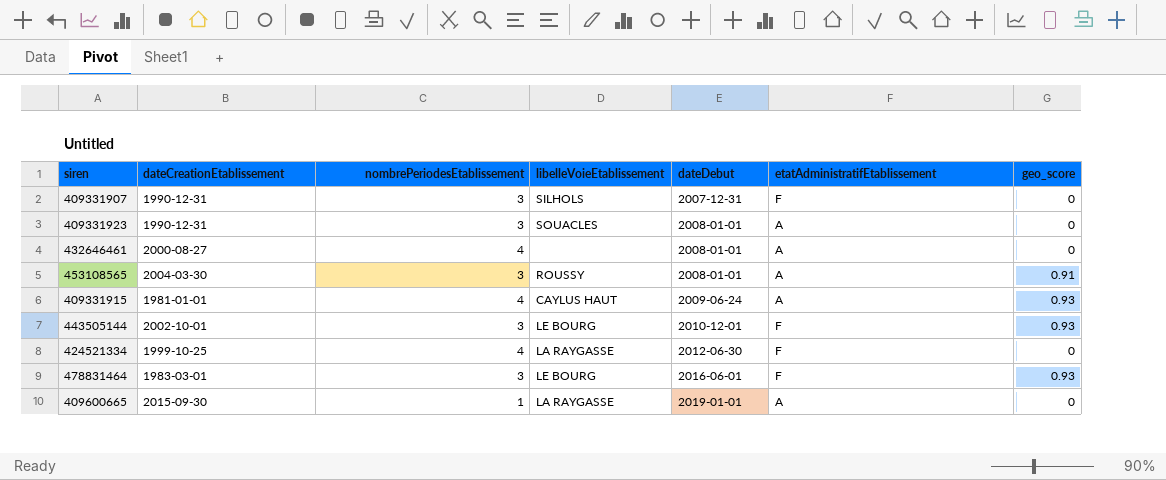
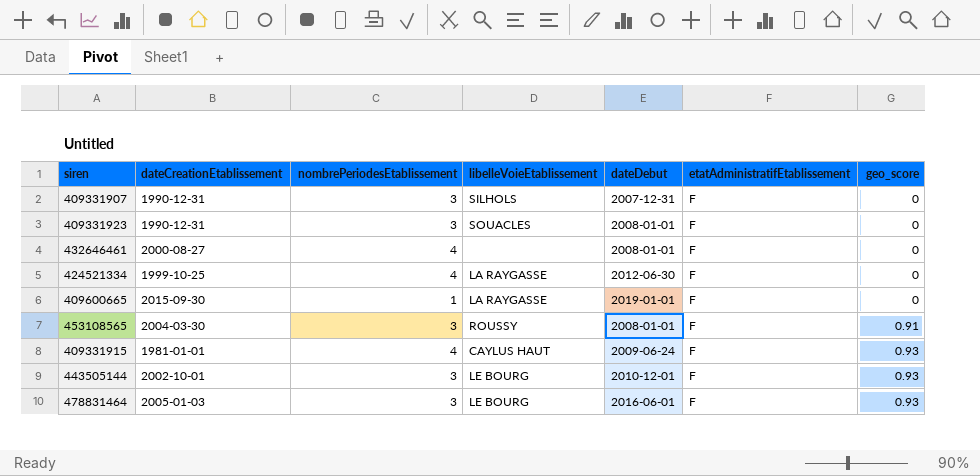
row order: dateDebut ascending -> geo_score ascending
409331923 | etatAdministratifEtablissement: A -> F
432646461 | etatAdministratifEtablissement: A -> F
409600665 | etatAdministratifEtablissement: A -> F
453108565 | etatAdministratifEtablissement: A -> F
409331915 | etatAdministratifEtablissement: A -> F
478831464 | dateCreationEtablissement: 1983-03-01 -> 2005-01-03

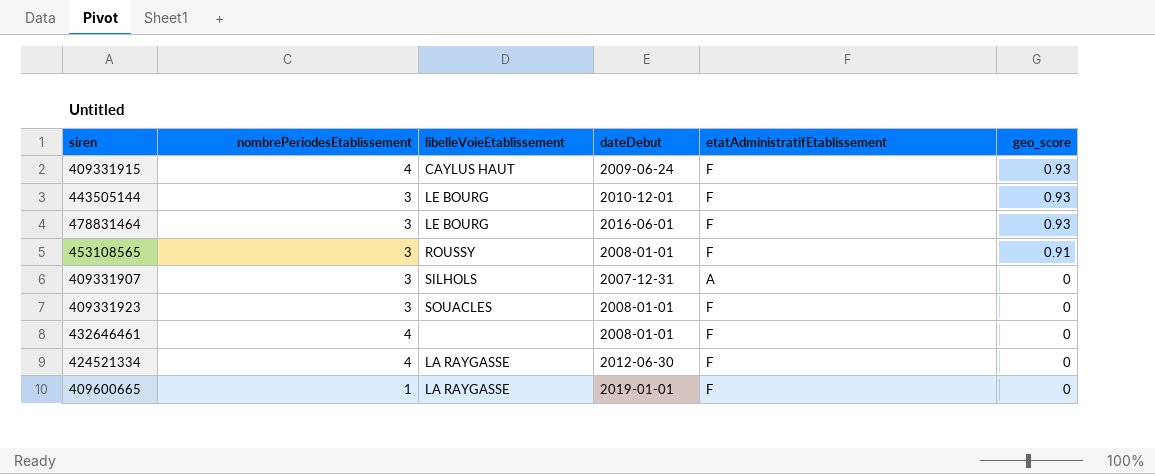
row order: geo_score ascending -> geo_score descending
column dateCreationEtablissement | position: 2 -> none
409331907 | etatAdministratifEtablissement: F -> A

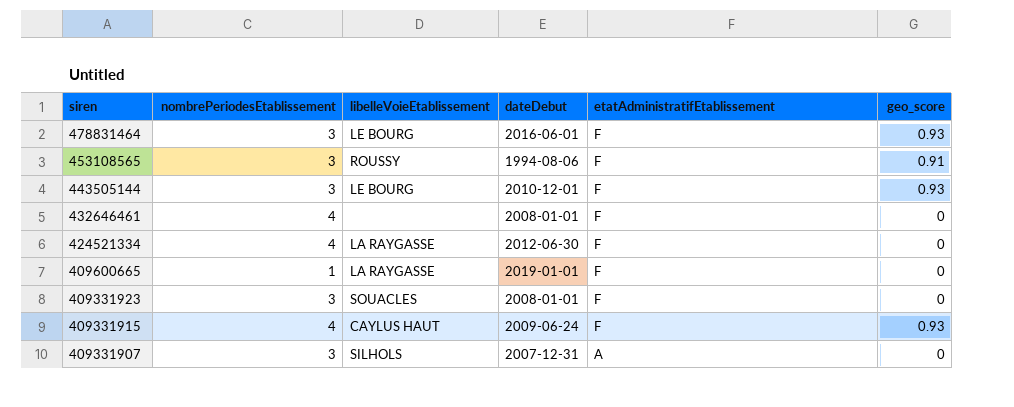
row order: geo_score descending -> siren descending
453108565 | dateDebut: 2008-01-01 -> 1994-08-06

